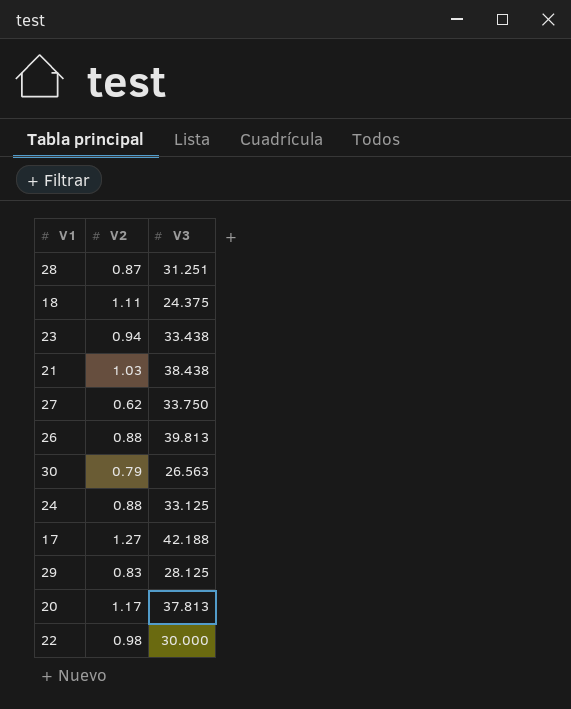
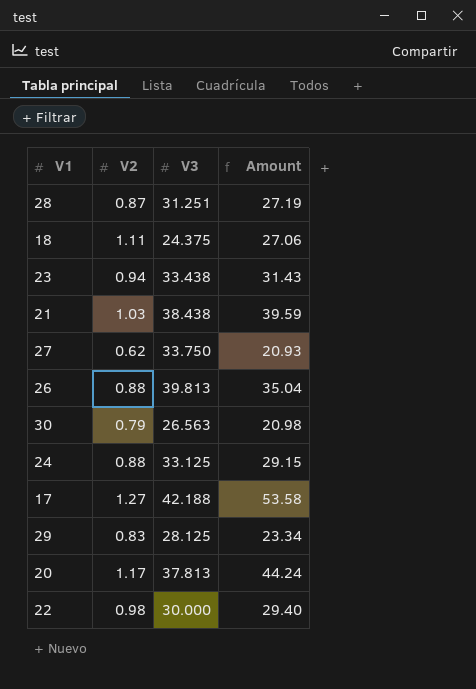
column Amount | formula: none -> [V2] * [V3]

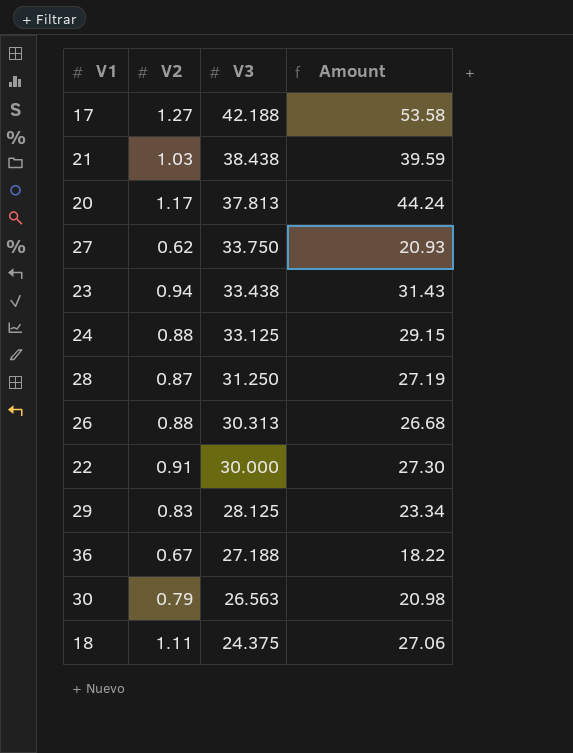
row order: none -> V3 descending
28 | V3: 31.251 -> 31.250
26 | V3: 39.813 -> 30.313
26 | Amount: 35.04 -> 26.68
22 | V2: 0.98 -> 0.91
22 | Amount: 29.40 -> 27.30
row 36: none -> 0.67 | 27.188 | 18.22

